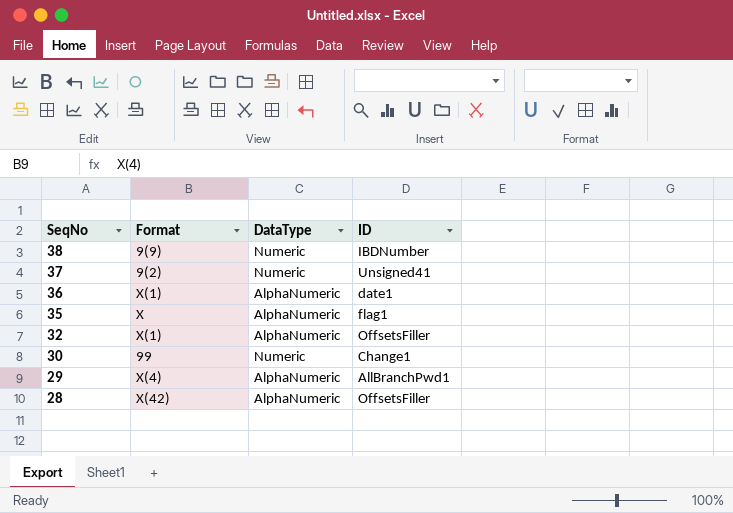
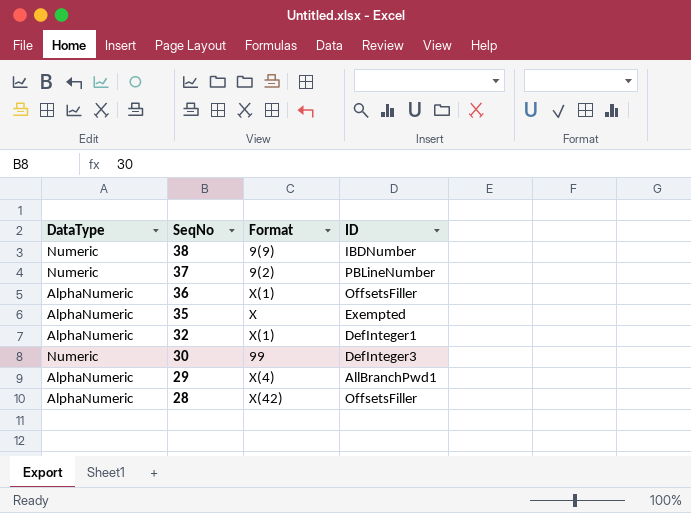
column DataType | position: 3 -> 1
37 | ID: Unsigned41 -> PBLineNumber
36 | ID: date1 -> OffsetsFiller
35 | ID: flag1 -> Exempted
32 | ID: OffsetsFiller -> DefInteger1
30 | ID: Change1 -> DefInteger3

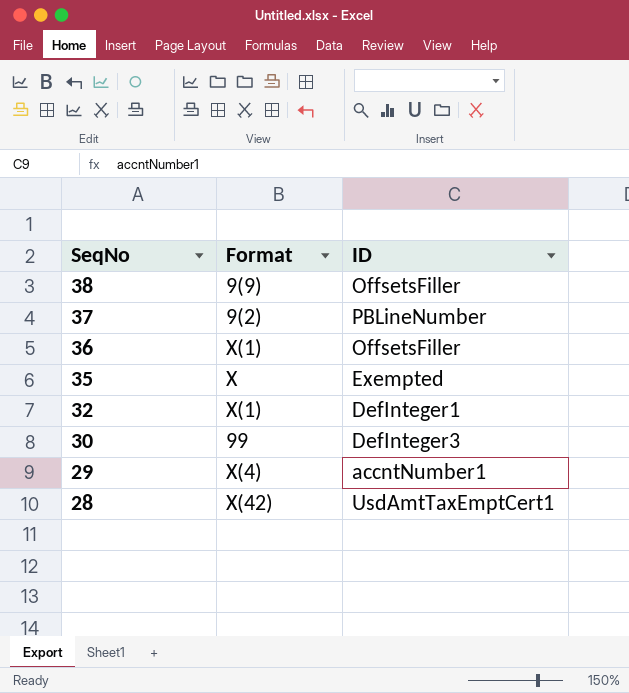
column DataType | position: 1 -> none
38 | ID: IBDNumber -> OffsetsFiller
29 | ID: AllBranchPwd1 -> accntNumber1
28 | ID: OffsetsFiller -> UsdAmtTaxEmptCert1

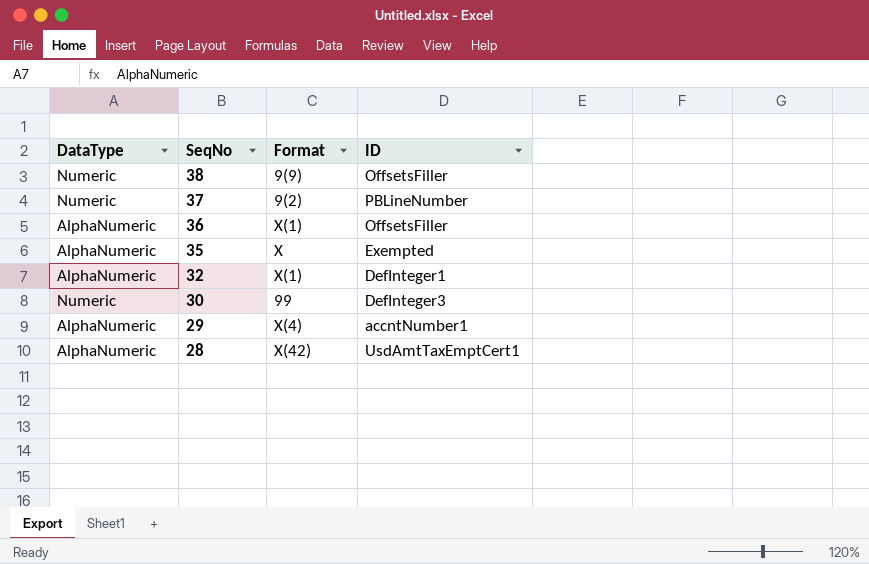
column DataType | position: none -> 1

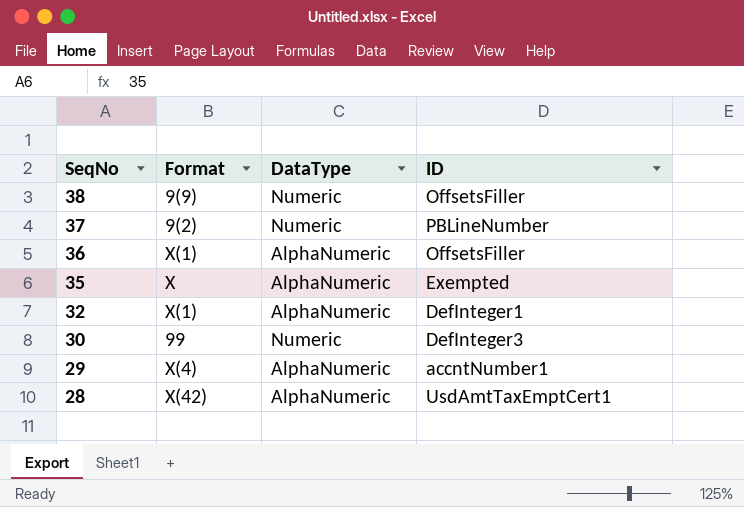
column DataType | position: 1 -> 3

